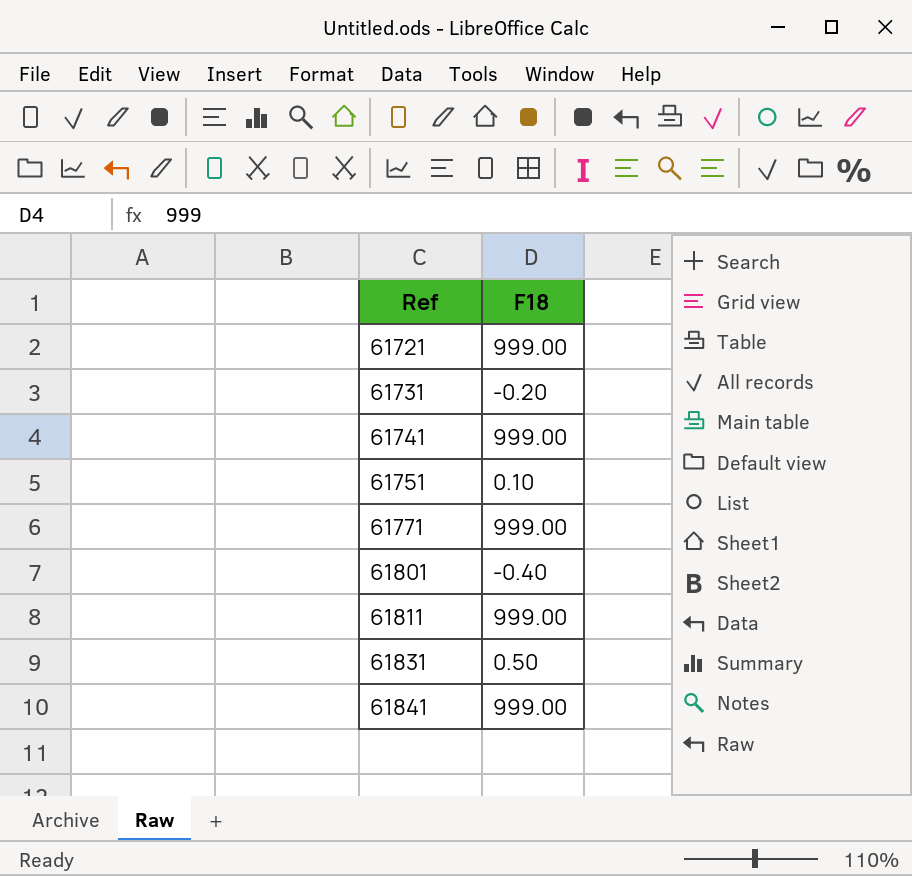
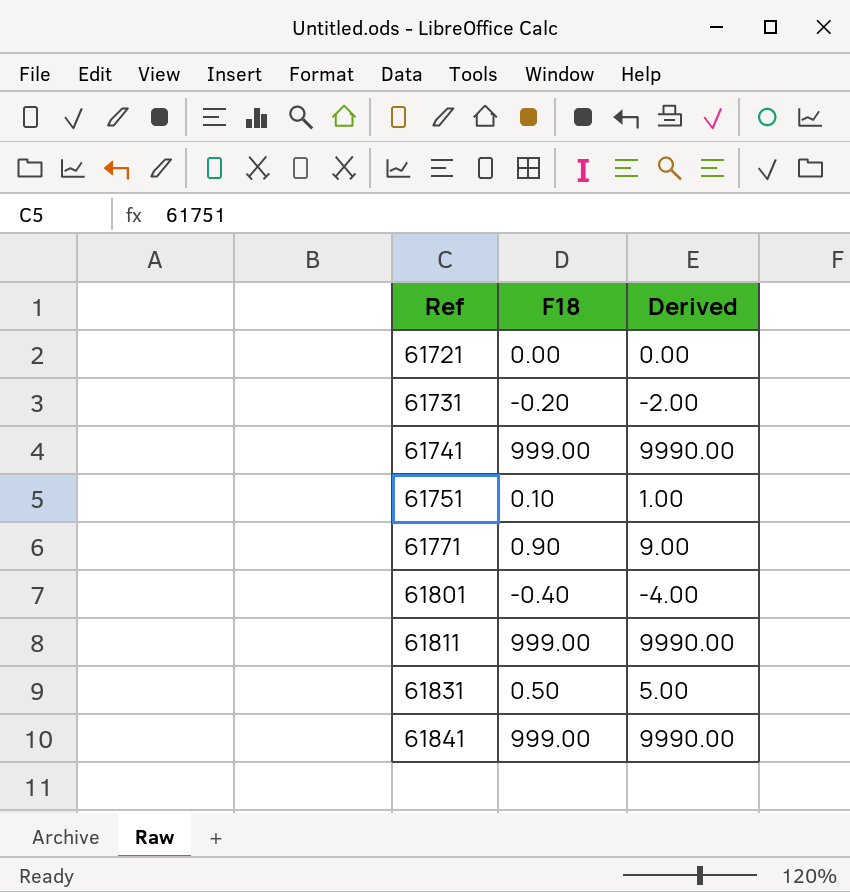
column Derived | formula: none -> [F18] * 10
61721 | F18: 999.00 -> 0.00
61771 | F18: 999.00 -> 0.90

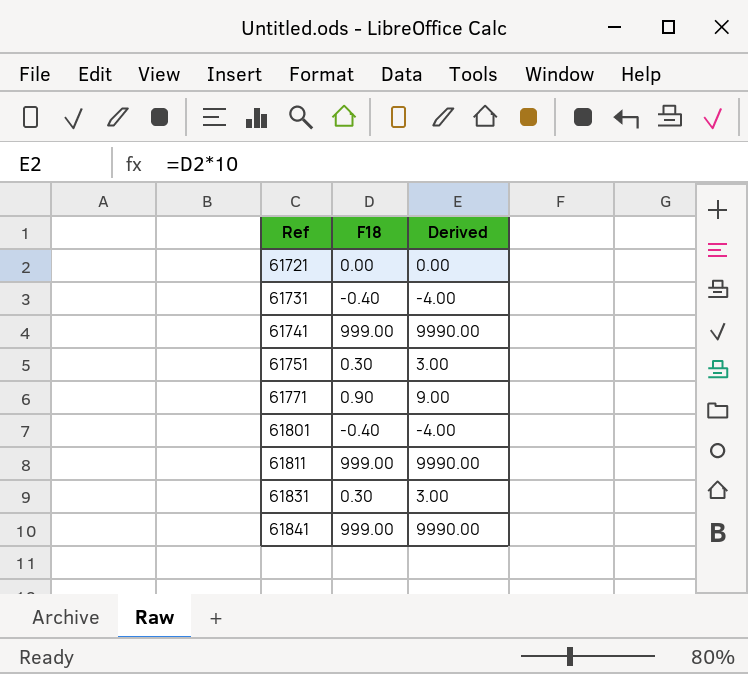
61731 | F18: -0.20 -> -0.40
61731 | Derived: -2.00 -> -4.00
61751 | F18: 0.10 -> 0.30
61751 | Derived: 1.00 -> 3.00
61831 | F18: 0.50 -> 0.30
61831 | Derived: 5.00 -> 3.00

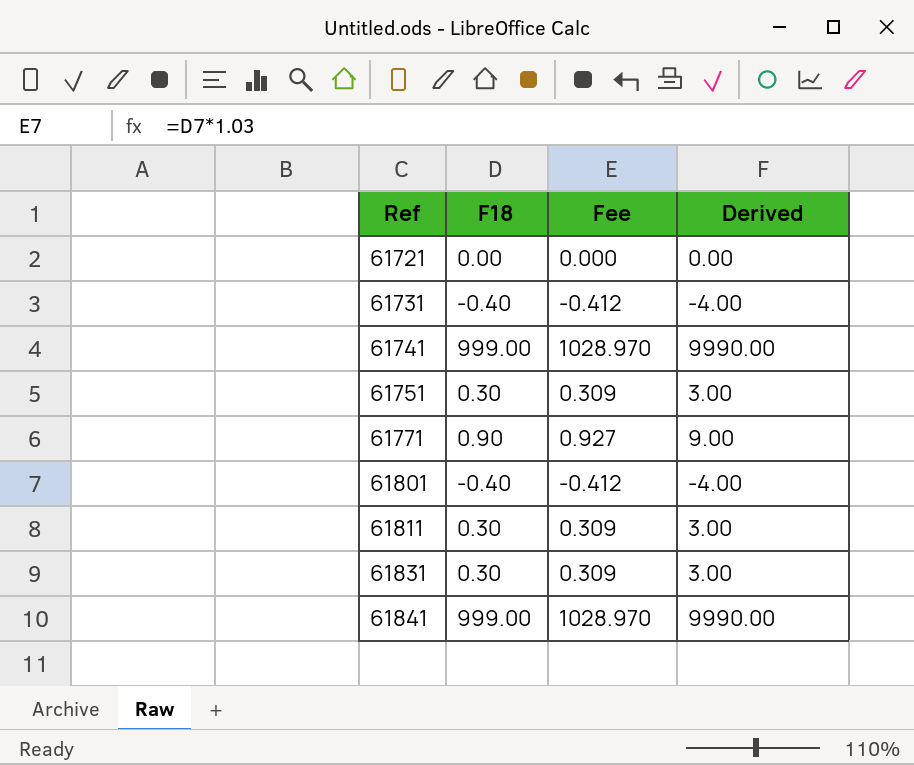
column Fee | formula: none -> [F18] * 1.03
61811 | F18: 999.00 -> 0.30
61811 | Derived: 9990.00 -> 3.00

